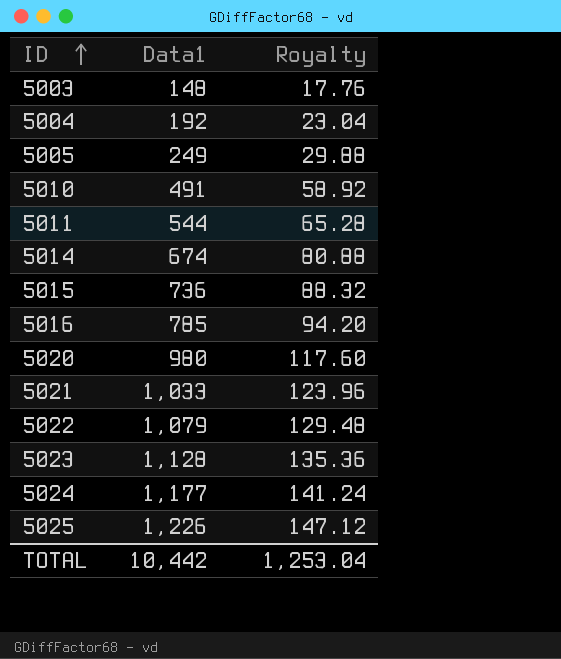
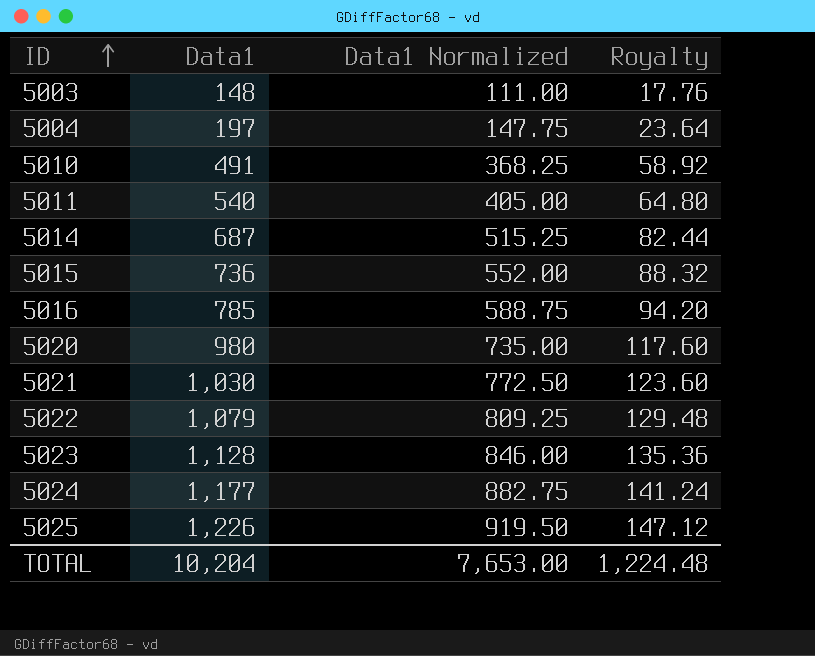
column Data1 Normalized | formula: none -> [Data1] * 0.75
row 5005: 249 | 29.88 -> none
5004 | Data1: 192 -> 197
5004 | Royalty: 23.04 -> 23.64
5011 | Data1: 544 -> 540
5011 | Royalty: 65.28 -> 64.80
5014 | Data1: 674 -> 687
5014 | Royalty: 80.88 -> 82.44
5021 | Data1: 1,033 -> 1,030
5021 | Royalty: 123.96 -> 123.60
TOTAL | Data1: 10,442 -> 10,204
TOTAL | Royalty: 1,253.04 -> 1,224.48

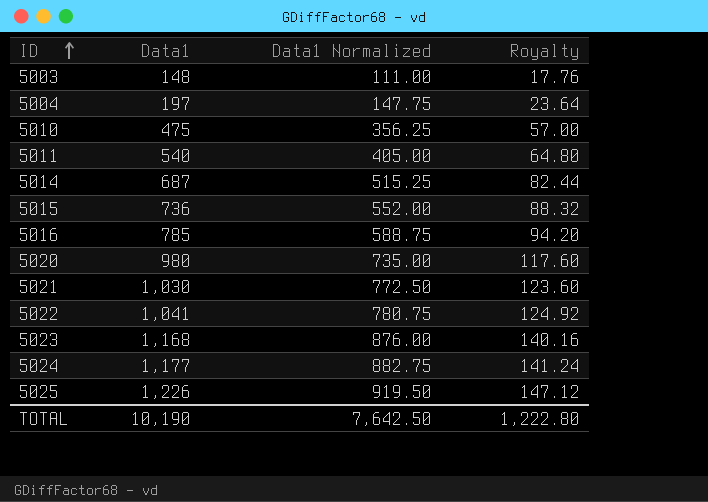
5010 | Data1: 491 -> 475
5010 | Data1 Normalized: 368.25 -> 356.25
5010 | Royalty: 58.92 -> 57.00
5022 | Data1: 1,079 -> 1,041
5022 | Data1 Normalized: 809.25 -> 780.75
5022 | Royalty: 129.48 -> 124.92
5023 | Data1: 1,128 -> 1,168
5023 | Data1 Normalized: 846.00 -> 876.00
5023 | Royalty: 135.36 -> 140.16
TOTAL | Data1: 10,204 -> 10,190
TOTAL | Data1 Normalized: 7,653.00 -> 7,642.50
TOTAL | Royalty: 1,224.48 -> 1,222.80

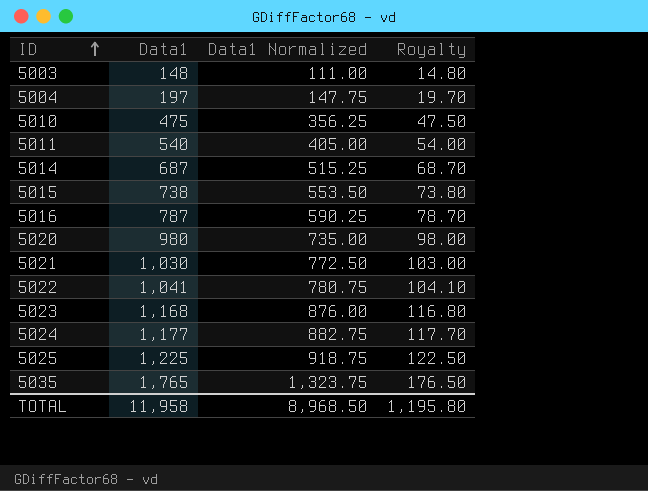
column Royalty | formula: [Data1] * 0.12 -> [Data1] * 0.1
5015 | Data1: 736 -> 738
5015 | Data1 Normalized: 552.00 -> 553.50
5016 | Data1: 785 -> 787
5016 | Data1 Normalized: 588.75 -> 590.25
5025 | Data1: 1,226 -> 1,225
5025 | Data1 Normalized: 919.50 -> 918.75
row 5035: none -> 1,765 | 1,323.75 | 176.50
TOTAL | Data1: 10,190 -> 11,958
TOTAL | Data1 Normalized: 7,642.50 -> 8,968.50
TOTAL | Royalty: 1,222.80 -> 1,195.80

